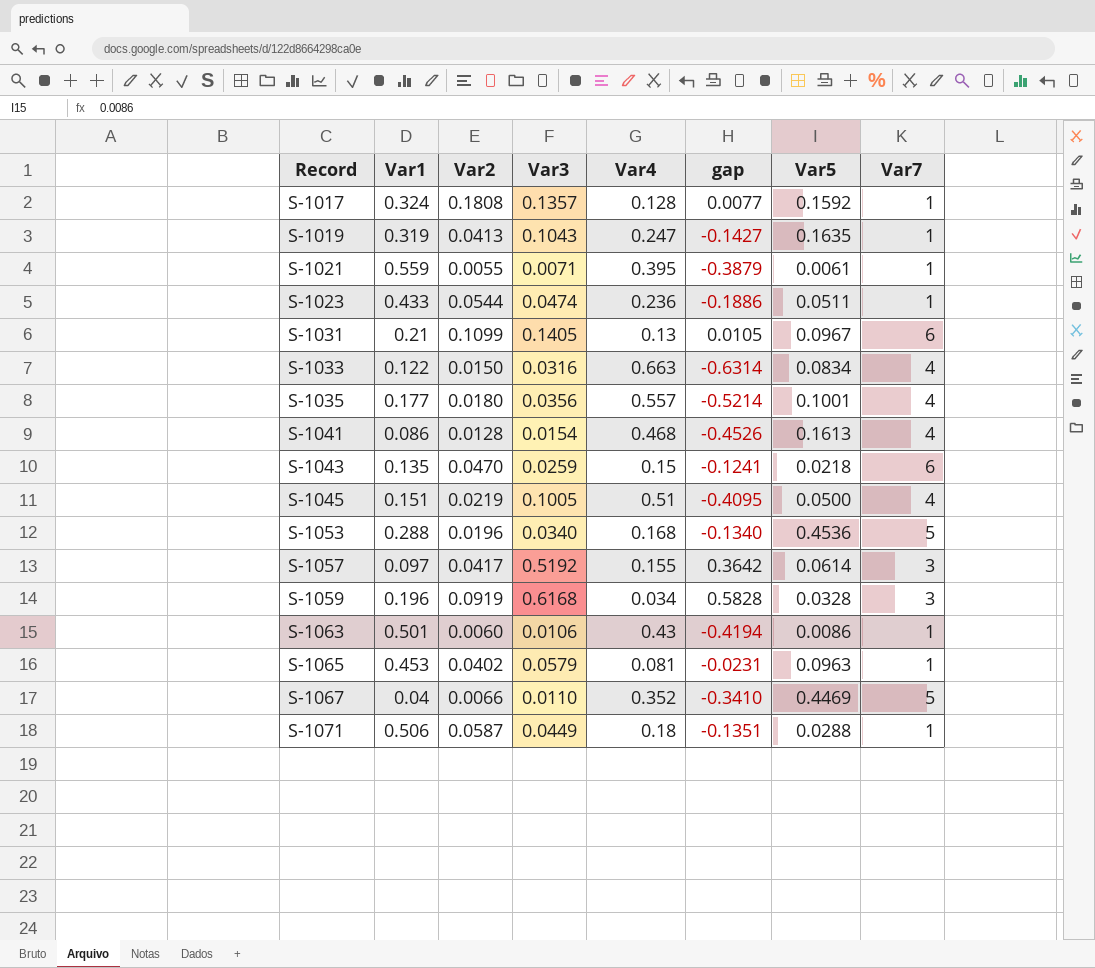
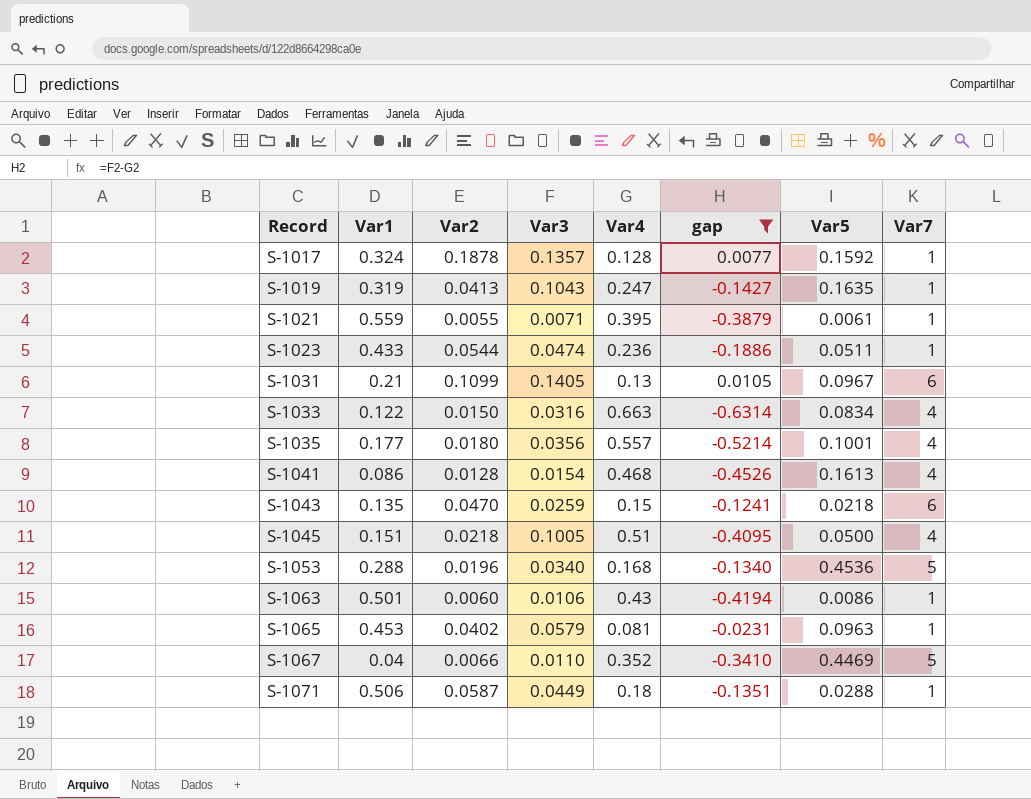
filter: none -> gap <= 0.0105
S-1017 | Var2: 0.1808 -> 0.1878
S-1045 | Var2: 0.0219 -> 0.0218

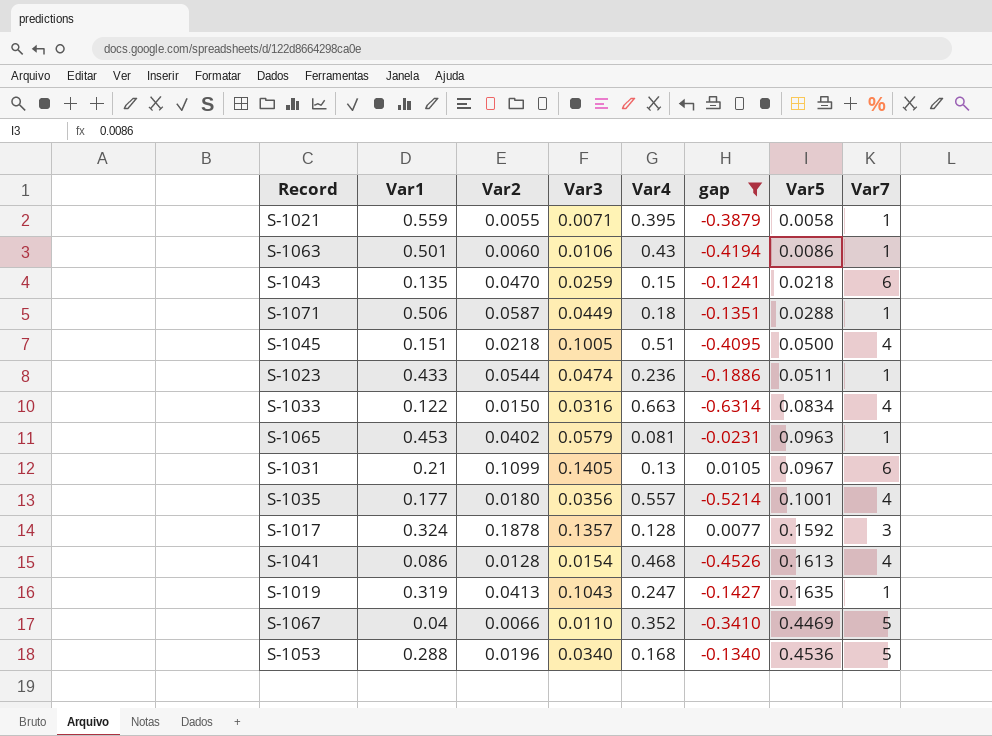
row order: Record ascending -> Var5 ascending
S-1021 | Var5: 0.0061 -> 0.0058
S-1017 | Var7: 1 -> 3

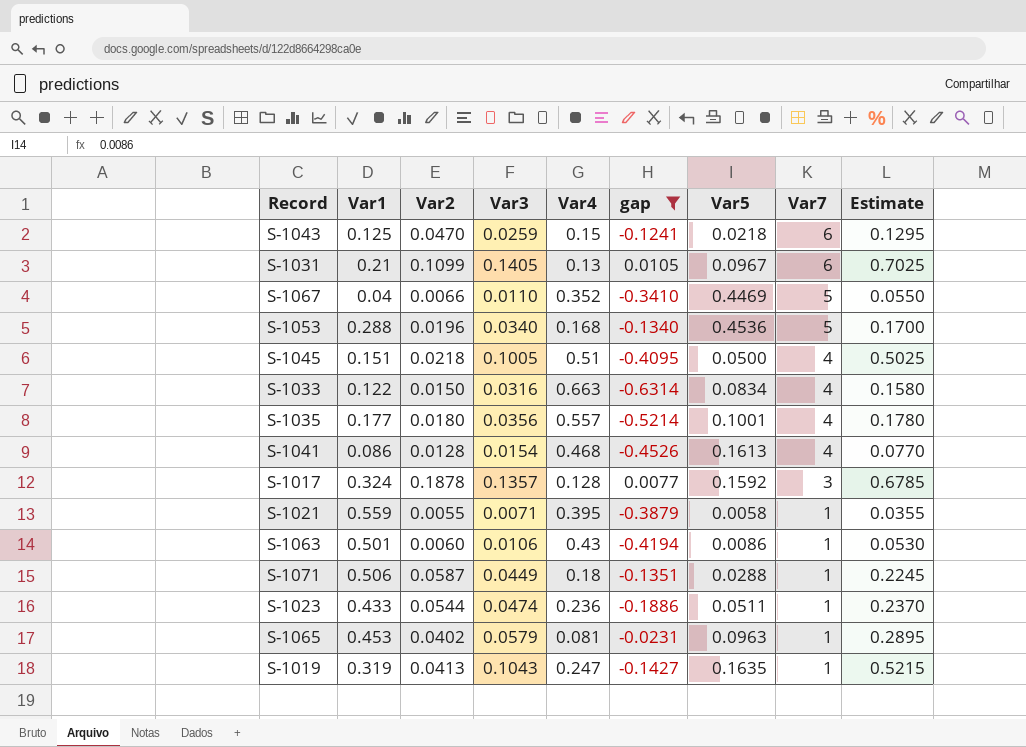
row order: Var5 ascending -> Var7 descending
column Estimate | formula: none -> [Var3] * 5
S-1043 | Var1: 0.135 -> 0.125

